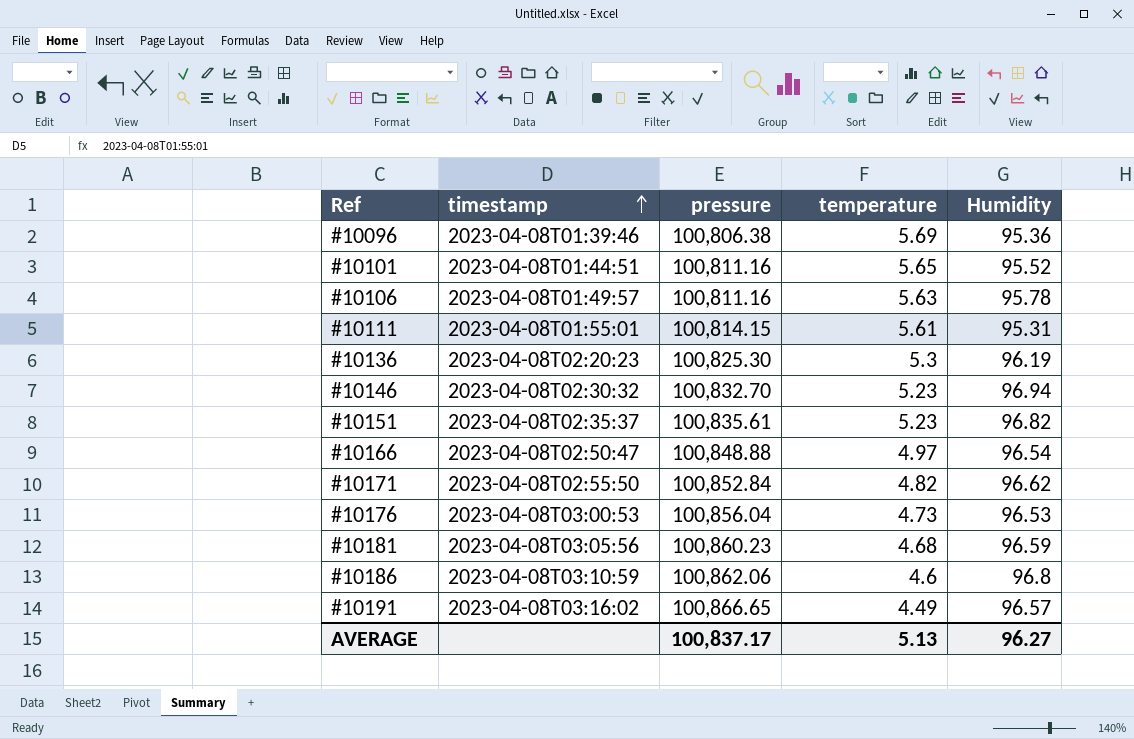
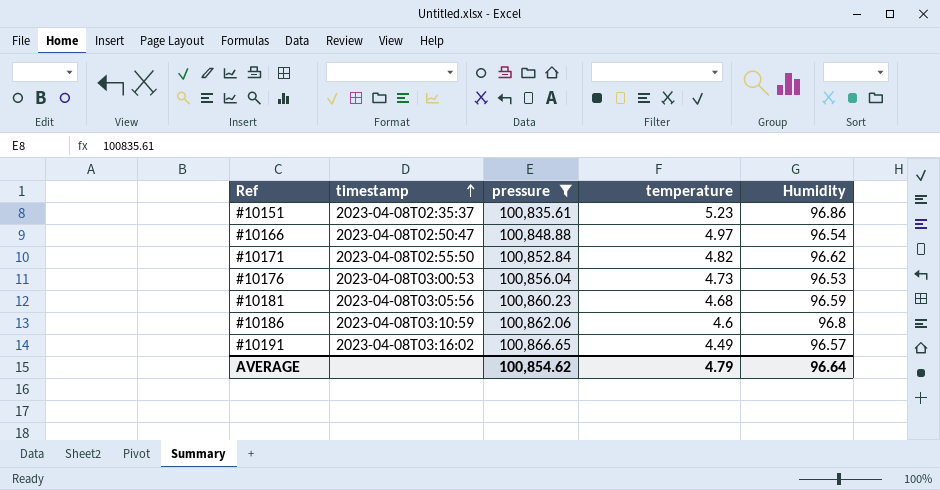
filter: none -> pressure >= 100,835.61
#10151 | Humidity: 96.82 -> 96.86
AVERAGE | pressure: 100,837.17 -> 100,854.62
AVERAGE | temperature: 5.13 -> 4.79
AVERAGE | Humidity: 96.27 -> 96.64

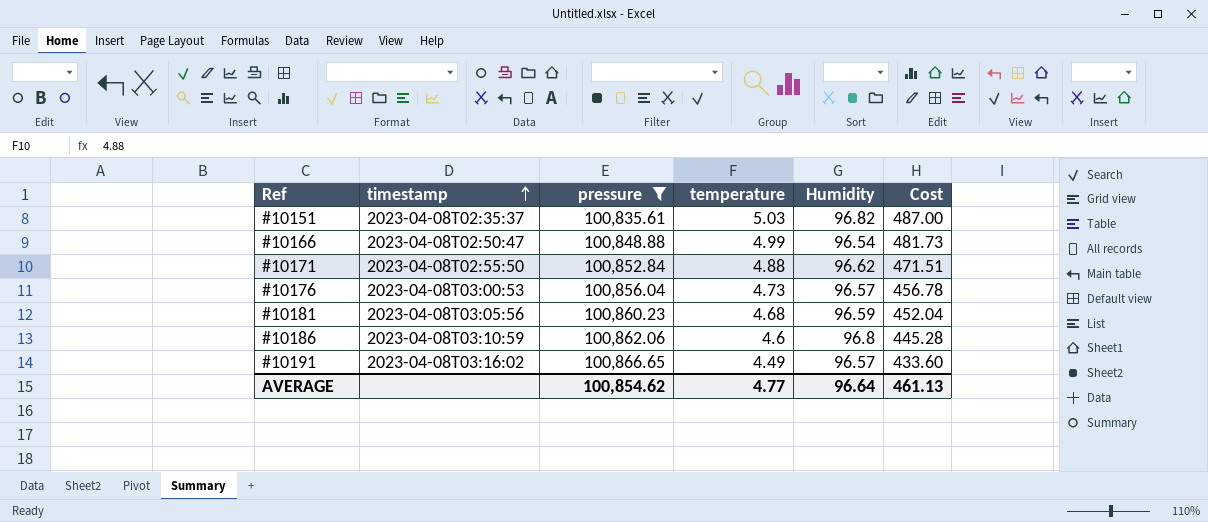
column Cost | formula: none -> [temperature] * [Humidity]
#10151 | temperature: 5.23 -> 5.03
#10151 | Humidity: 96.86 -> 96.82
#10166 | temperature: 4.97 -> 4.99
#10171 | temperature: 4.82 -> 4.88
#10176 | Humidity: 96.53 -> 96.57
AVERAGE | temperature: 4.79 -> 4.77

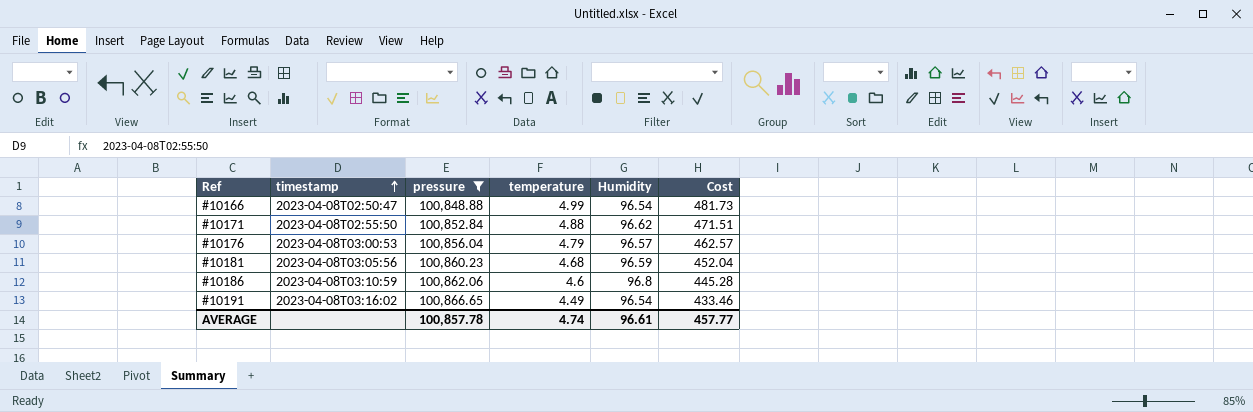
row #10151: 2023-04-08T02:35:37 | 100,835.61 | 5.03 | 96.82 | 487.00 -> none
#10176 | temperature: 4.73 -> 4.79
#10176 | Cost: 456.78 -> 462.57
#10191 | Humidity: 96.57 -> 96.54
#10191 | Cost: 433.60 -> 433.46
AVERAGE | pressure: 100,854.62 -> 100,857.78
AVERAGE | temperature: 4.77 -> 4.74
AVERAGE | Humidity: 96.64 -> 96.61
AVERAGE | Cost: 461.13 -> 457.77

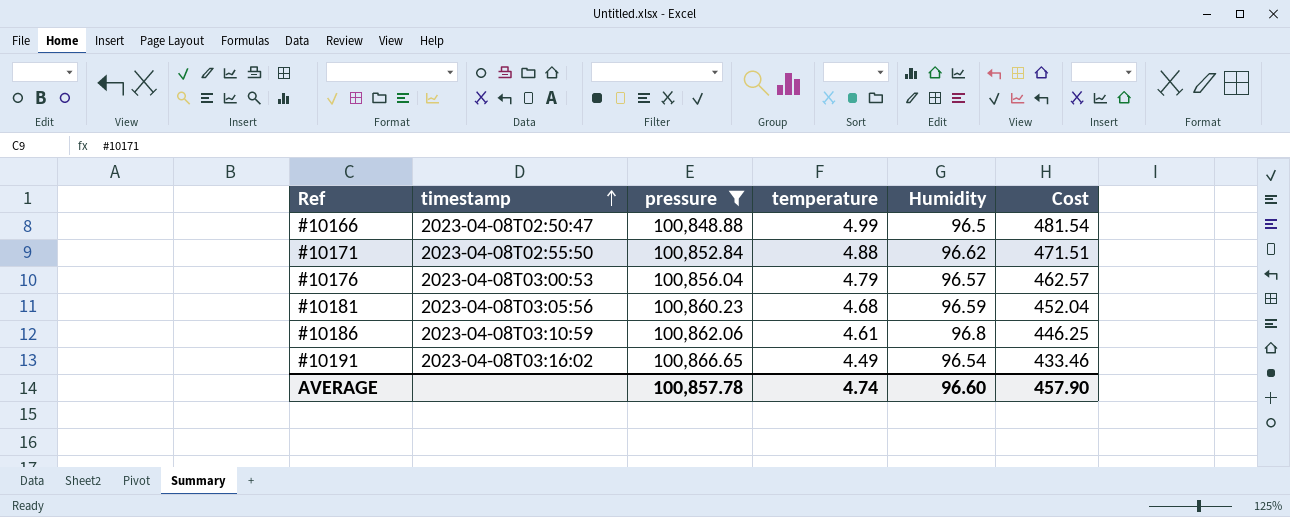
#10166 | Humidity: 96.54 -> 96.5
#10166 | Cost: 481.73 -> 481.54
#10186 | temperature: 4.6 -> 4.61
#10186 | Cost: 445.28 -> 446.25
AVERAGE | Humidity: 96.61 -> 96.60
AVERAGE | Cost: 457.77 -> 457.90

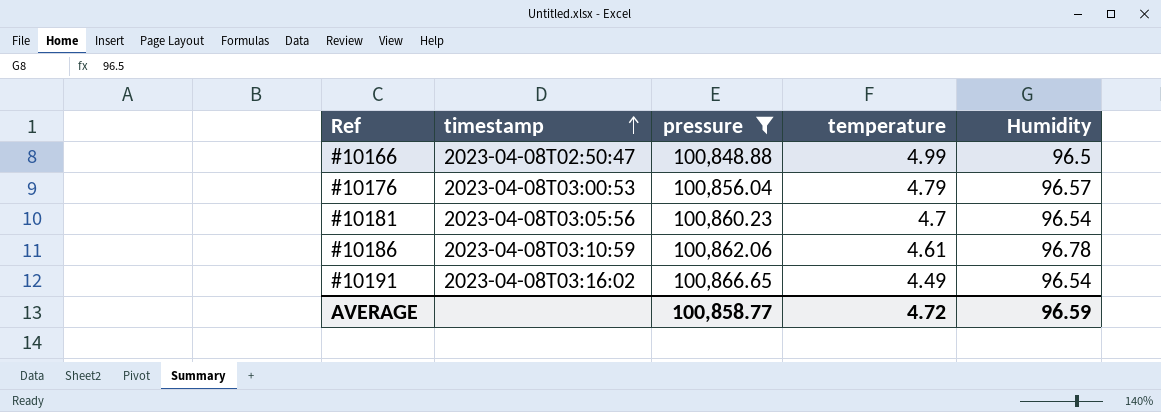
column Cost | formula: [temperature] * [Humidity] -> none
row #10171: 2023-04-08T02:55:50 | 100,852.84 | 4.88 | 96.62 | 471.51 -> none
#10181 | temperature: 4.68 -> 4.7
#10181 | Humidity: 96.59 -> 96.54
#10186 | Humidity: 96.8 -> 96.78
AVERAGE | pressure: 100,857.78 -> 100,858.77
AVERAGE | temperature: 4.74 -> 4.72
AVERAGE | Humidity: 96.60 -> 96.59

